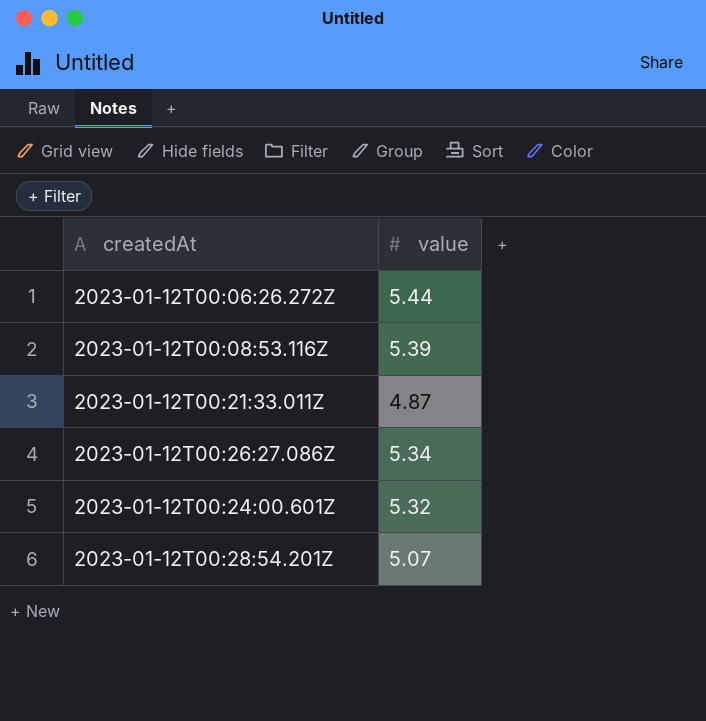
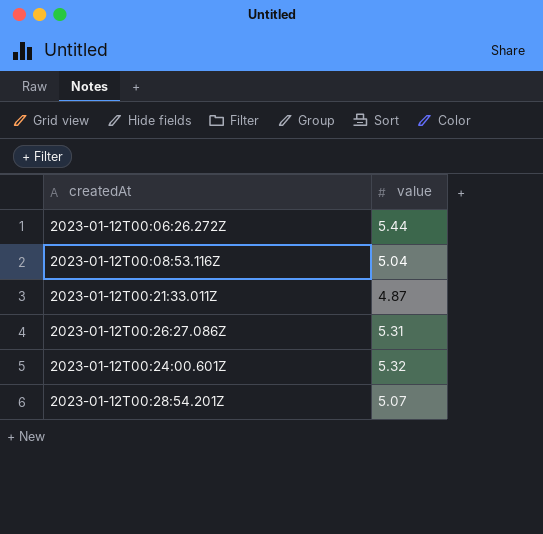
2023-01-12T00:08:53.116Z | value: 5.39 -> 5.04
2023-01-12T00:26:27.086Z | value: 5.34 -> 5.31

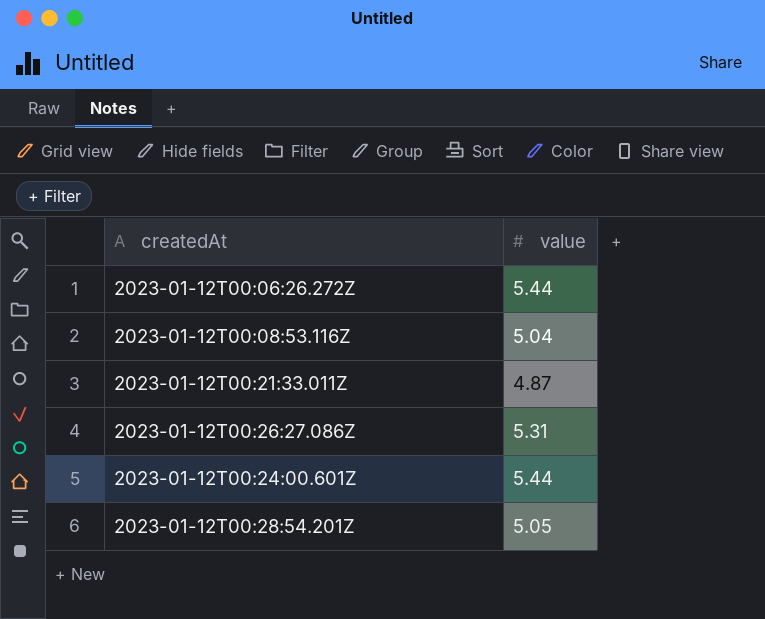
2023-01-12T00:24:00.601Z | value: 5.32 -> 5.44
2023-01-12T00:28:54.201Z | value: 5.07 -> 5.05

